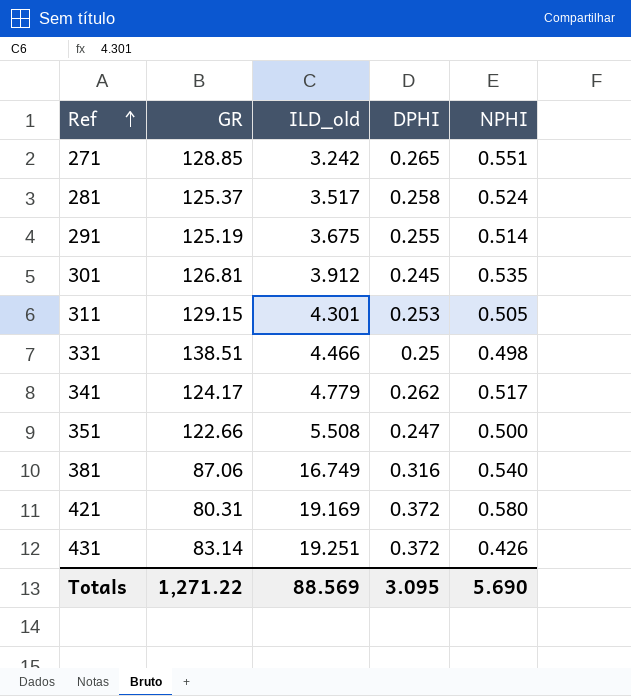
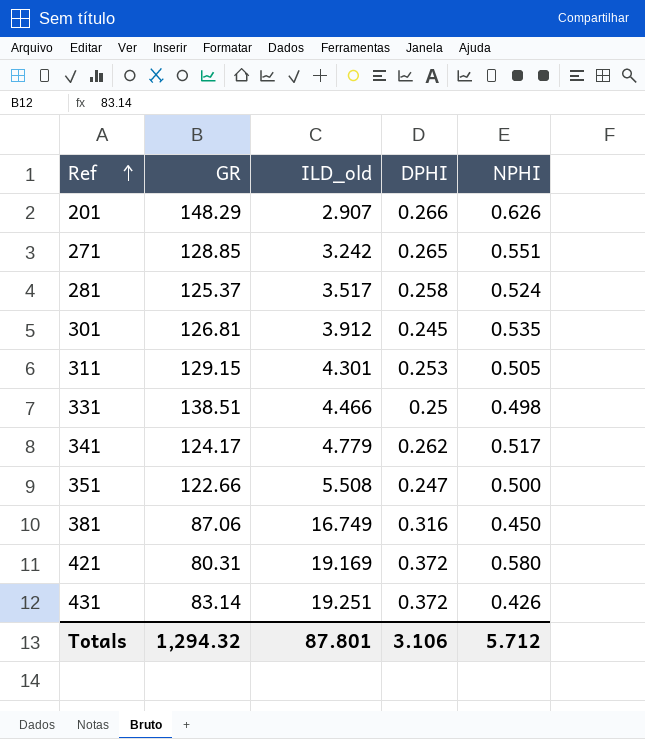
row 291: 125.19 | 3.675 | 0.255 | 0.514 -> none
row 201: none -> 148.29 | 2.907 | 0.266 | 0.626
381 | NPHI: 0.540 -> 0.450
Totals | GR: 1,271.22 -> 1,294.32
Totals | ILD_old: 88.569 -> 87.801
Totals | DPHI: 3.095 -> 3.106
Totals | NPHI: 5.690 -> 5.712

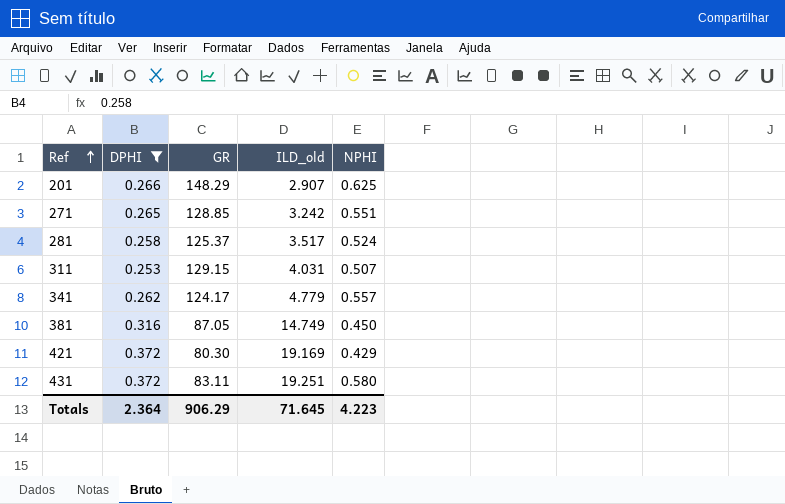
filter: none -> DPHI >= 0.253
column DPHI | position: 4 -> 2
201 | NPHI: 0.626 -> 0.625
311 | ILD_old: 4.301 -> 4.031
311 | NPHI: 0.505 -> 0.507
341 | NPHI: 0.517 -> 0.557
381 | GR: 87.06 -> 87.05
381 | ILD_old: 16.749 -> 14.749
421 | GR: 80.31 -> 80.30
421 | NPHI: 0.580 -> 0.429
431 | GR: 83.14 -> 83.11
431 | NPHI: 0.426 -> 0.580
Totals | DPHI: 3.106 -> 2.364
Totals | GR: 1,294.32 -> 906.29
Totals | ILD_old: 87.801 -> 71.645
Totals | NPHI: 5.712 -> 4.223

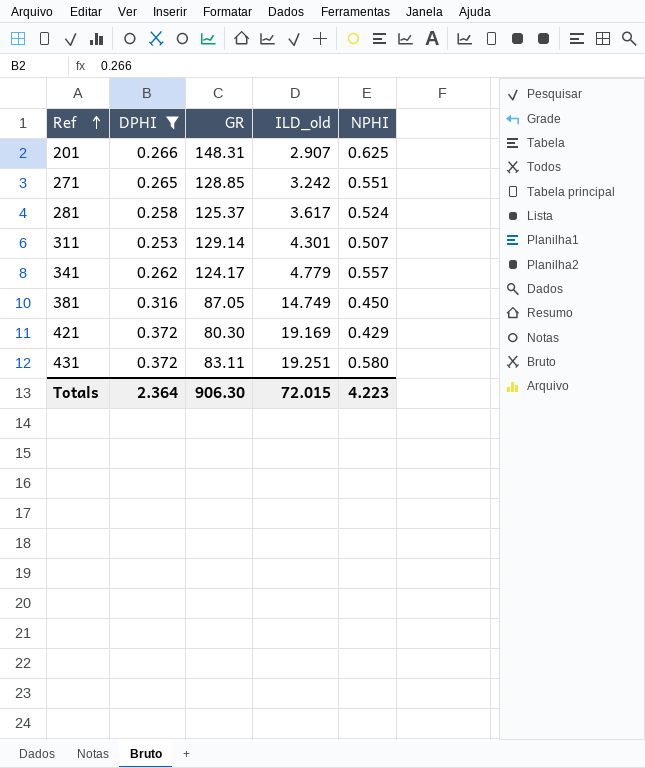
201 | GR: 148.29 -> 148.31
281 | ILD_old: 3.517 -> 3.617
311 | GR: 129.15 -> 129.14
311 | ILD_old: 4.031 -> 4.301
Totals | GR: 906.29 -> 906.30
Totals | ILD_old: 71.645 -> 72.015

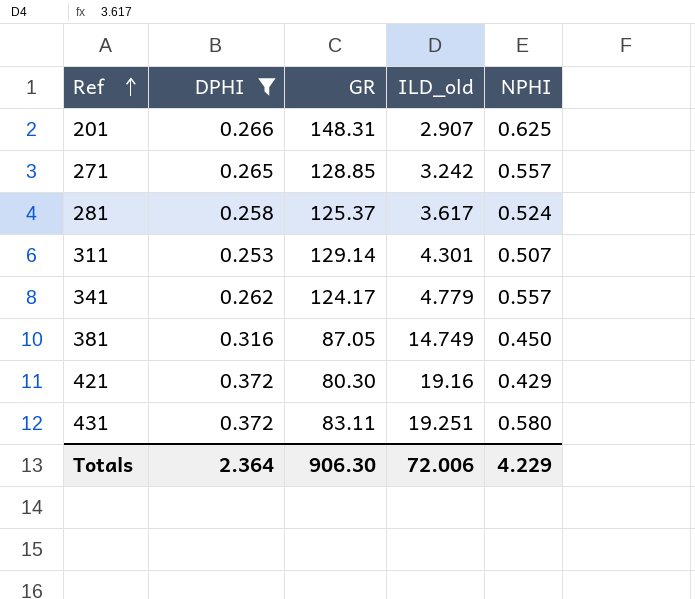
271 | NPHI: 0.551 -> 0.557
421 | ILD_old: 19.169 -> 19.16
Totals | ILD_old: 72.015 -> 72.006
Totals | NPHI: 4.223 -> 4.229

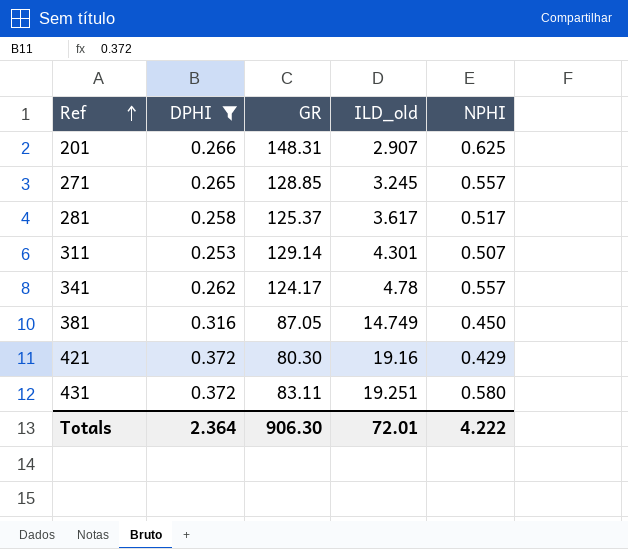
271 | ILD_old: 3.242 -> 3.245
281 | NPHI: 0.524 -> 0.517
341 | ILD_old: 4.779 -> 4.78
Totals | ILD_old: 72.006 -> 72.01
Totals | NPHI: 4.229 -> 4.222

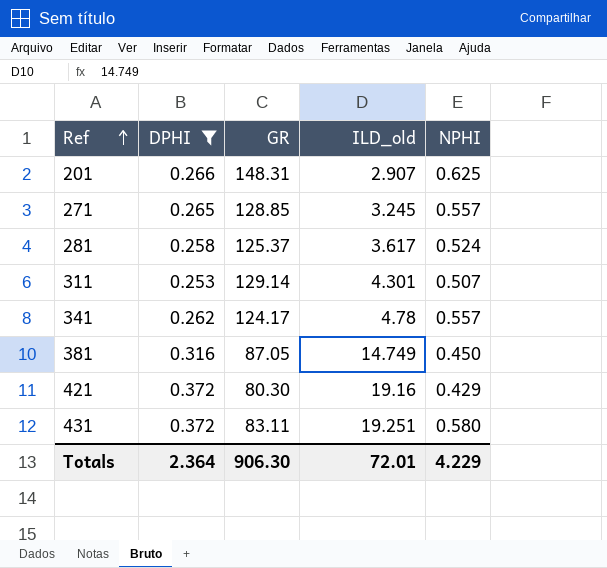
281 | NPHI: 0.517 -> 0.524
Totals | NPHI: 4.222 -> 4.229

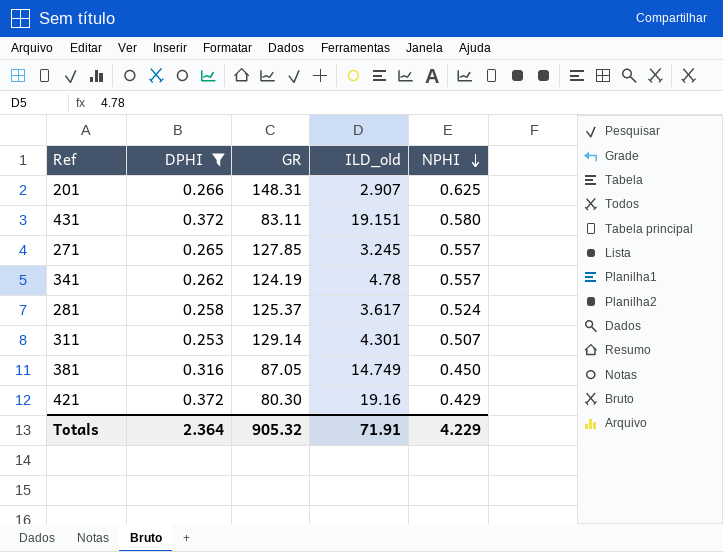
row order: Ref ascending -> NPHI descending
431 | ILD_old: 19.251 -> 19.151
271 | GR: 128.85 -> 127.85
341 | GR: 124.17 -> 124.19
Totals | GR: 906.30 -> 905.32
Totals | ILD_old: 72.01 -> 71.91

